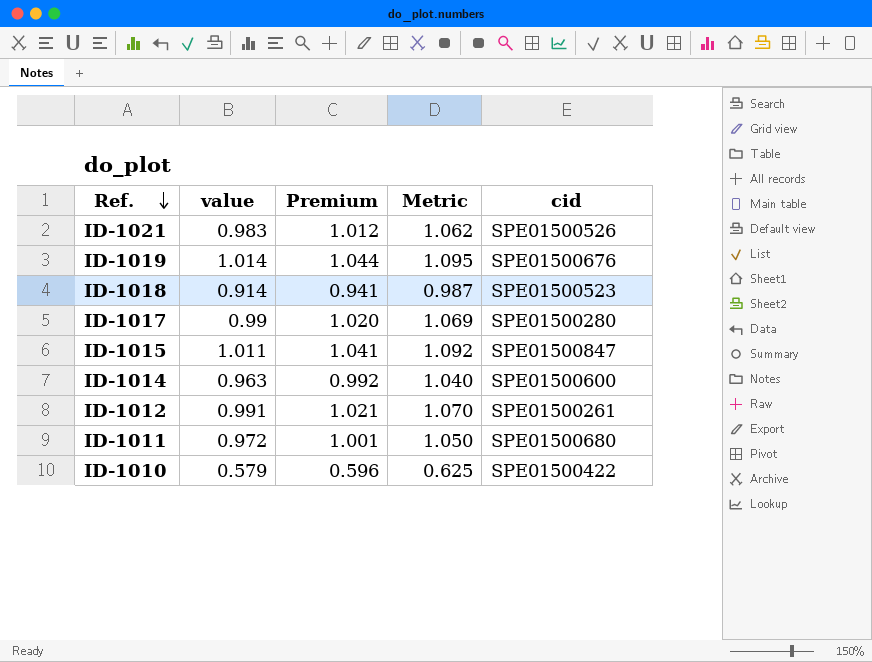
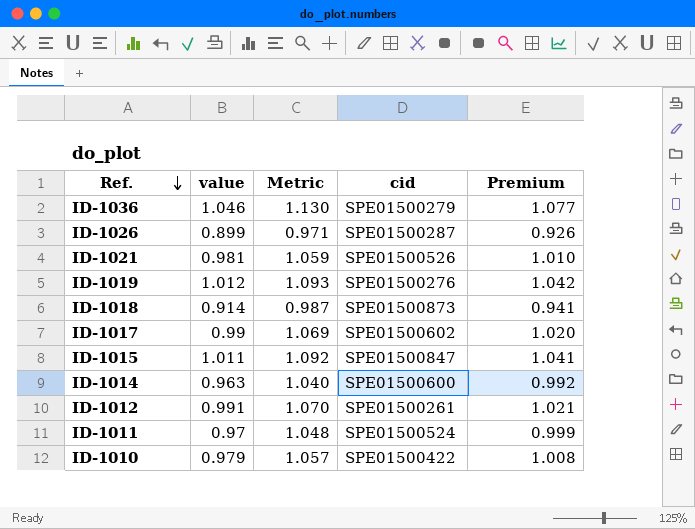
column Premium | position: 3 -> 5
row ID-1036: none -> 1.046 | 1.130 | SPE01500279 | 1.077
row ID-1026: none -> 0.899 | 0.971 | SPE01500287 | 0.926
ID-1021 | value: 0.983 -> 0.981
ID-1021 | Metric: 1.062 -> 1.059
ID-1021 | Premium: 1.012 -> 1.010
ID-1019 | value: 1.014 -> 1.012
ID-1019 | Metric: 1.095 -> 1.093
ID-1019 | cid: SPE01500676 -> SPE01500276
ID-1019 | Premium: 1.044 -> 1.042
ID-1018 | cid: SPE01500523 -> SPE01500873
ID-1017 | cid: SPE01500280 -> SPE01500602
ID-1011 | value: 0.972 -> 0.97
ID-1011 | Metric: 1.050 -> 1.048
ID-1011 | cid: SPE01500680 -> SPE01500524
ID-1011 | Premium: 1.001 -> 0.999
ID-1010 | value: 0.579 -> 0.979
ID-1010 | Metric: 0.625 -> 1.057
ID-1010 | Premium: 0.596 -> 1.008

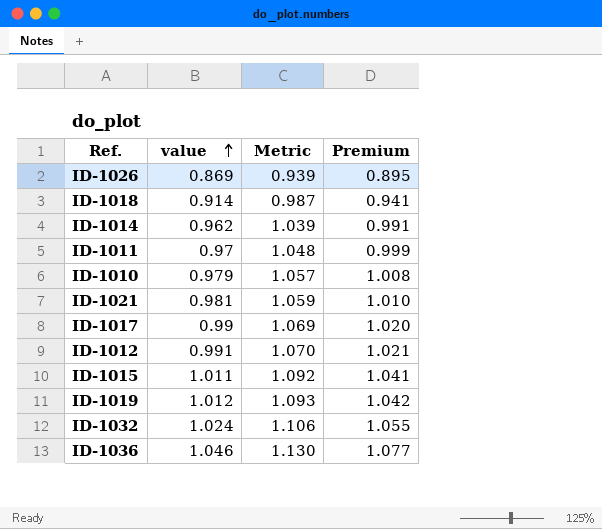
row order: Ref. descending -> value ascending
column cid | position: 4 -> none
ID-1026 | value: 0.899 -> 0.869
ID-1026 | Metric: 0.971 -> 0.939
ID-1026 | Premium: 0.926 -> 0.895
ID-1014 | value: 0.963 -> 0.962
ID-1014 | Metric: 1.040 -> 1.039
ID-1014 | Premium: 0.992 -> 0.991
row ID-1032: none -> 1.024 | 1.106 | 1.055

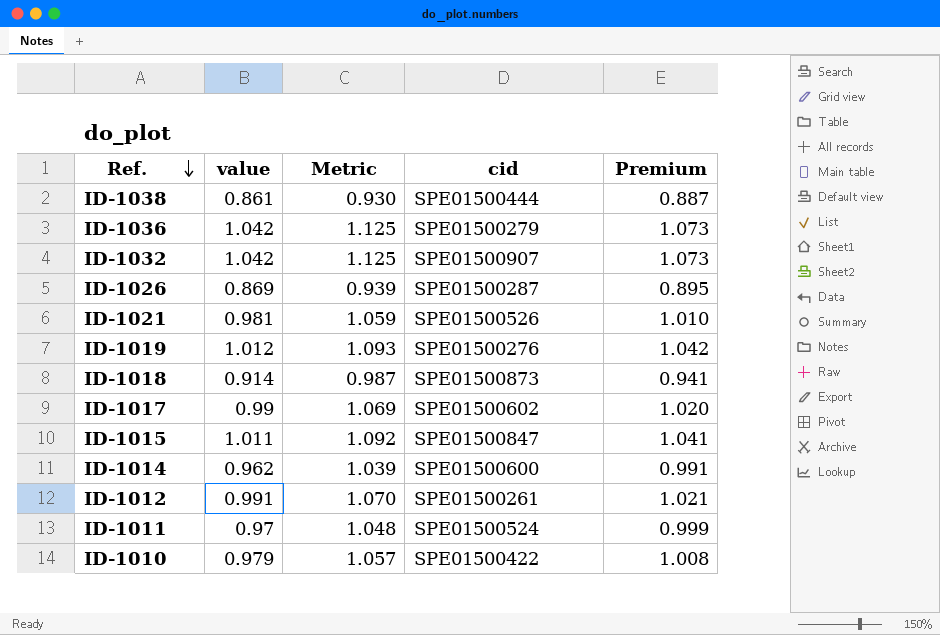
row order: value ascending -> Ref. descending
column cid | position: none -> 4
row ID-1038: none -> 0.861 | 0.930 | SPE01500444 | 0.887
ID-1036 | value: 1.046 -> 1.042
ID-1036 | Metric: 1.130 -> 1.125
ID-1036 | Premium: 1.077 -> 1.073
ID-1032 | value: 1.024 -> 1.042
ID-1032 | Metric: 1.106 -> 1.125
ID-1032 | Premium: 1.055 -> 1.073

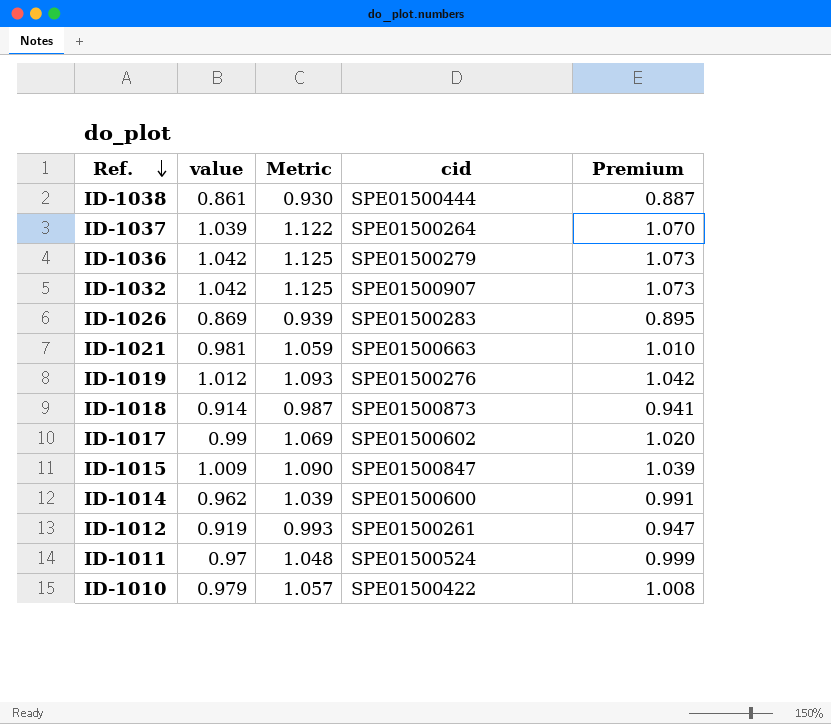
row ID-1037: none -> 1.039 | 1.122 | SPE01500264 | 1.070
ID-1026 | cid: SPE01500287 -> SPE01500283
ID-1021 | cid: SPE01500526 -> SPE01500663
ID-1015 | value: 1.011 -> 1.009
ID-1015 | Metric: 1.092 -> 1.090
ID-1015 | Premium: 1.041 -> 1.039
ID-1012 | value: 0.991 -> 0.919
ID-1012 | Metric: 1.070 -> 0.993
ID-1012 | Premium: 1.021 -> 0.947

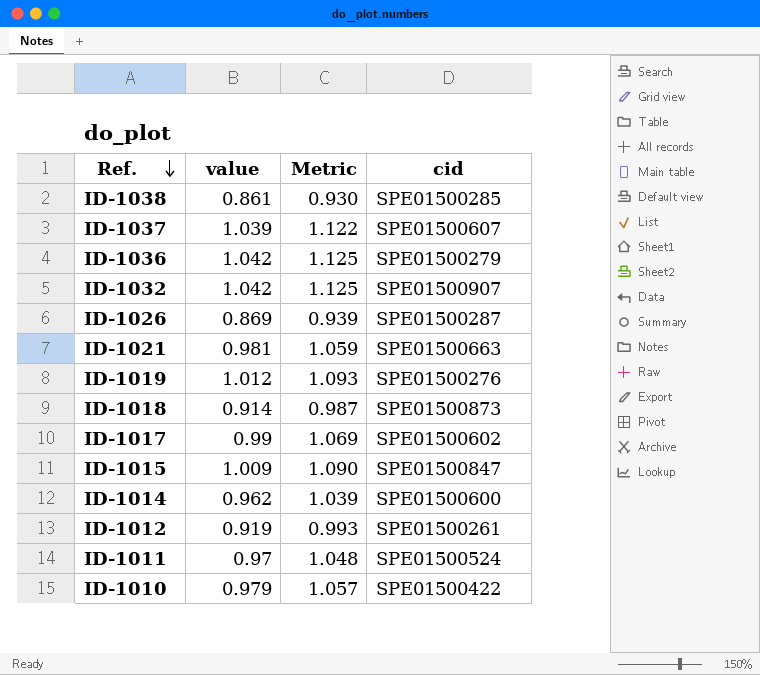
column Premium | formula: [value] * 1.03 -> none
ID-1038 | cid: SPE01500444 -> SPE01500285
ID-1037 | cid: SPE01500264 -> SPE01500607
ID-1026 | cid: SPE01500283 -> SPE01500287

